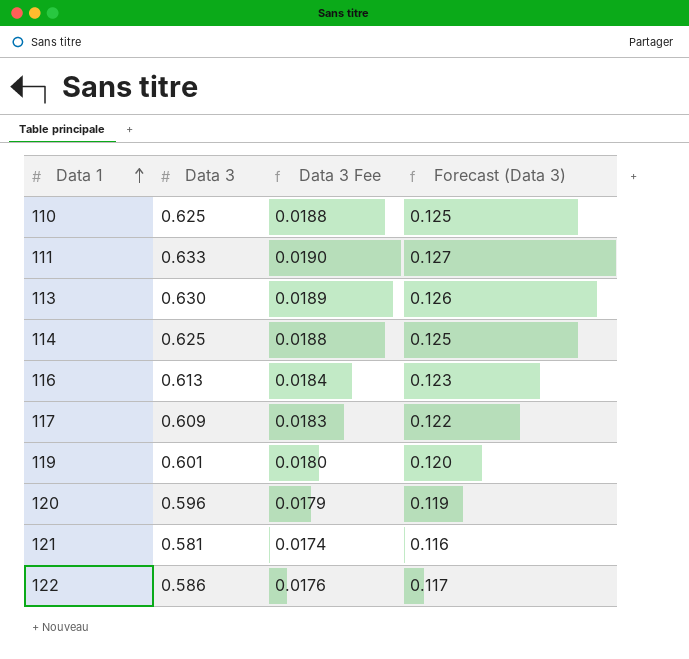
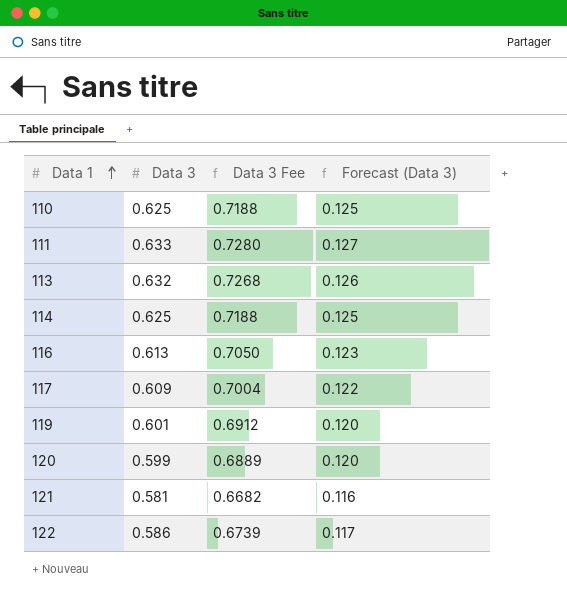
column Data 3 Fee | formula: [Data 3] * 0.03 -> [Data 3] * 1.15
113 | Data 3: 0.630 -> 0.632
120 | Data 3: 0.596 -> 0.599
120 | Forecast (Data 3): 0.119 -> 0.120

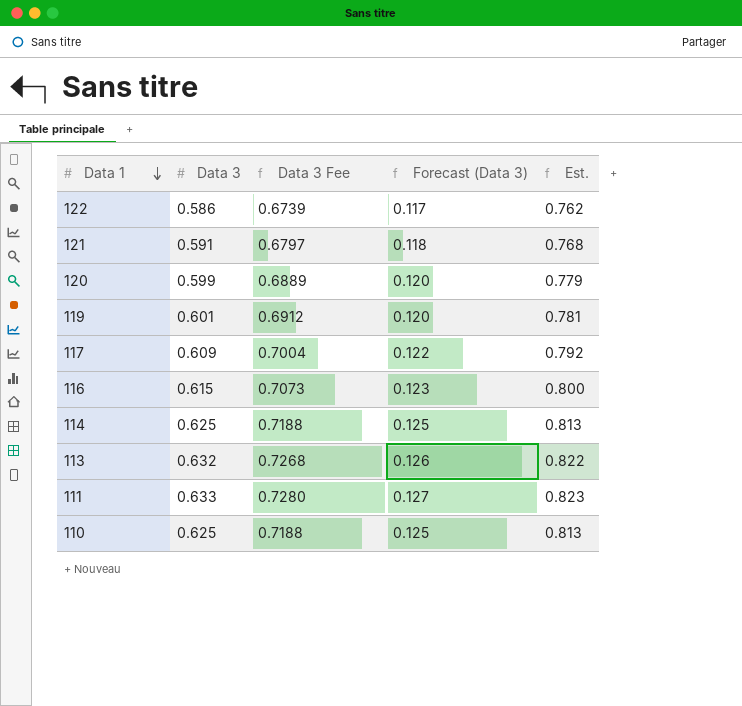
row order: Data 1 ascending -> Data 1 descending
column Est. | formula: none -> [Data 3] * 1.3
121 | Data 3: 0.581 -> 0.591
121 | Data 3 Fee: 0.6682 -> 0.6797
121 | Forecast (Data 3): 0.116 -> 0.118
116 | Data 3: 0.613 -> 0.615
116 | Data 3 Fee: 0.7050 -> 0.7073

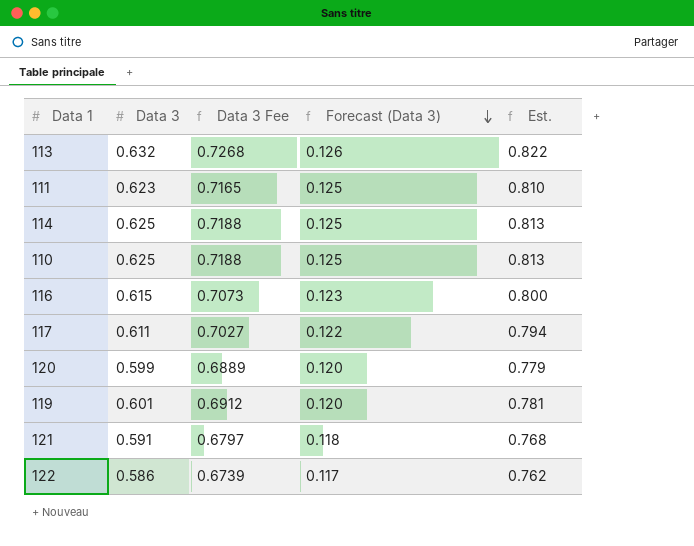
row order: Data 1 descending -> Forecast (Data 3) descending
111 | Data 3: 0.633 -> 0.623
111 | Data 3 Fee: 0.7280 -> 0.7165
111 | Forecast (Data 3): 0.127 -> 0.125
111 | Est.: 0.823 -> 0.810
117 | Data 3: 0.609 -> 0.611
117 | Data 3 Fee: 0.7004 -> 0.7027
117 | Est.: 0.792 -> 0.794

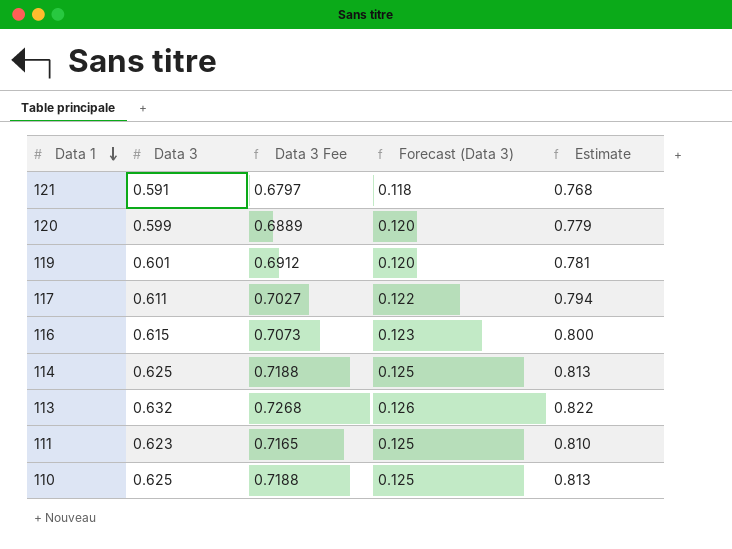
row order: Forecast (Data 3) descending -> Data 1 descending
column name: Est. -> Estimate
row 122: 0.586 | 0.6739 | 0.117 | 0.762 -> none

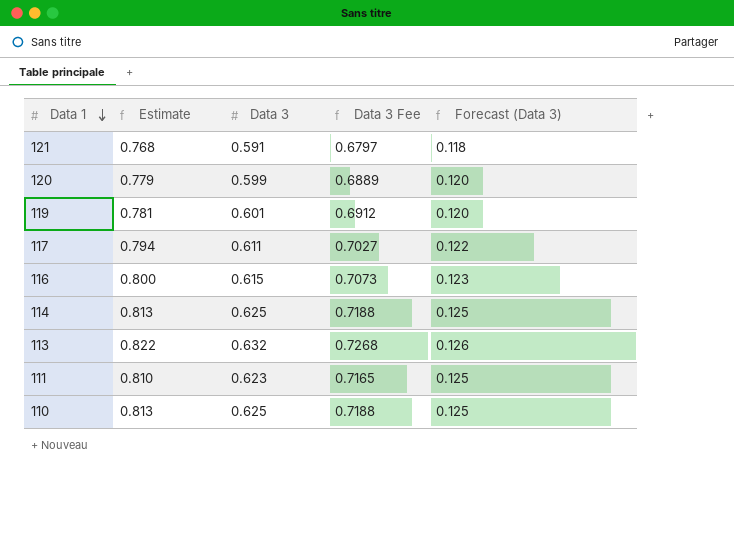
column Estimate | position: 5 -> 2

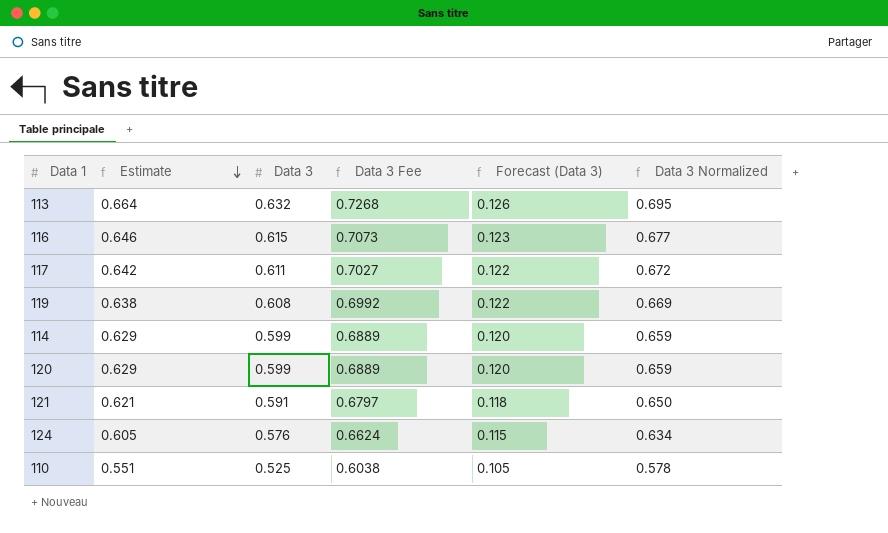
row order: Data 1 descending -> Estimate descending
column Estimate | formula: [Data 3] * 1.3 -> [Data 3] * 1.05
column Data 3 Normalized | formula: none -> [Data 3] * 1.1
row 111: 0.810 | 0.623 | 0.7165 | 0.125 -> none
119 | Data 3: 0.601 -> 0.608
119 | Data 3 Fee: 0.6912 -> 0.6992
119 | Forecast (Data 3): 0.120 -> 0.122
114 | Data 3: 0.625 -> 0.599
114 | Data 3 Fee: 0.7188 -> 0.6889
114 | Forecast (Data 3): 0.125 -> 0.120
row 124: none -> 0.605 | 0.576 | 0.6624 | 0.115 | 0.634
110 | Data 3: 0.625 -> 0.525
110 | Data 3 Fee: 0.7188 -> 0.6038
110 | Forecast (Data 3): 0.125 -> 0.105

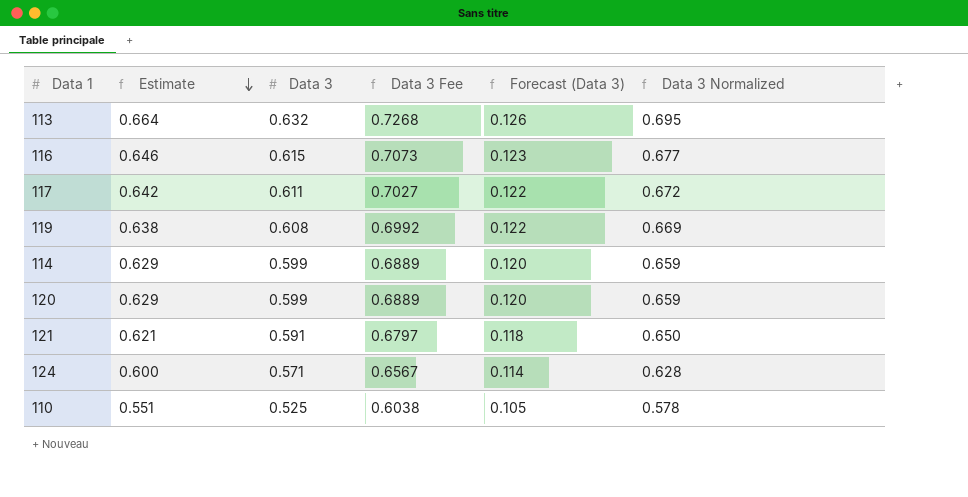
124 | Estimate: 0.605 -> 0.600
124 | Data 3: 0.576 -> 0.571
124 | Data 3 Fee: 0.6624 -> 0.6567
124 | Forecast (Data 3): 0.115 -> 0.114
124 | Data 3 Normalized: 0.634 -> 0.628

